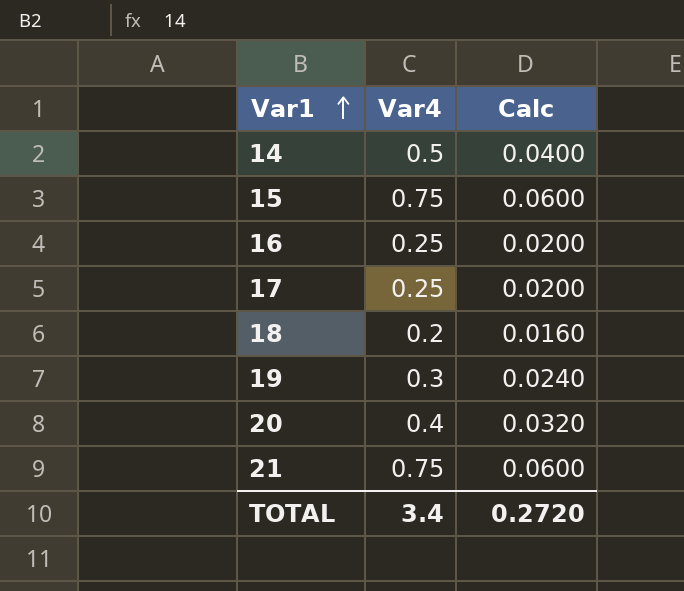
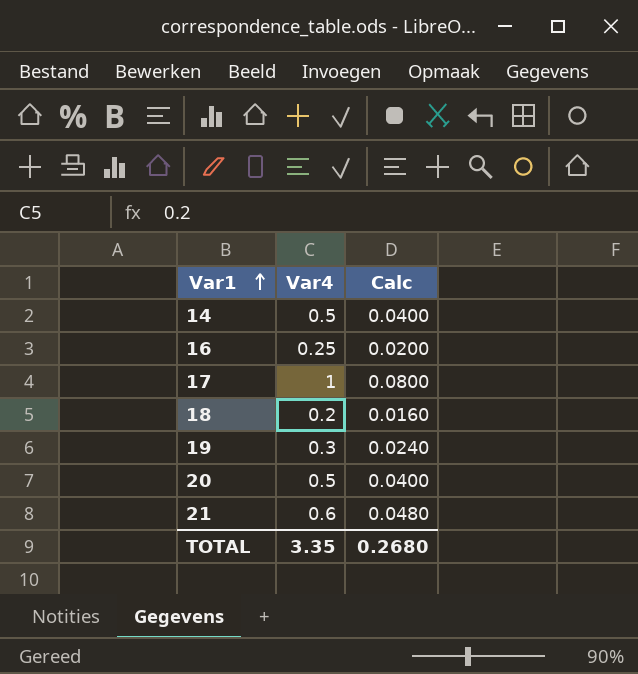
row 15: 0.75 | 0.0600 -> none
17 | Var4: 0.25 -> 1
17 | Calc: 0.0200 -> 0.0800
20 | Var4: 0.4 -> 0.5
20 | Calc: 0.0320 -> 0.0400
21 | Var4: 0.75 -> 0.6
21 | Calc: 0.0600 -> 0.0480
TOTAL | Var4: 3.4 -> 3.35
TOTAL | Calc: 0.2720 -> 0.2680

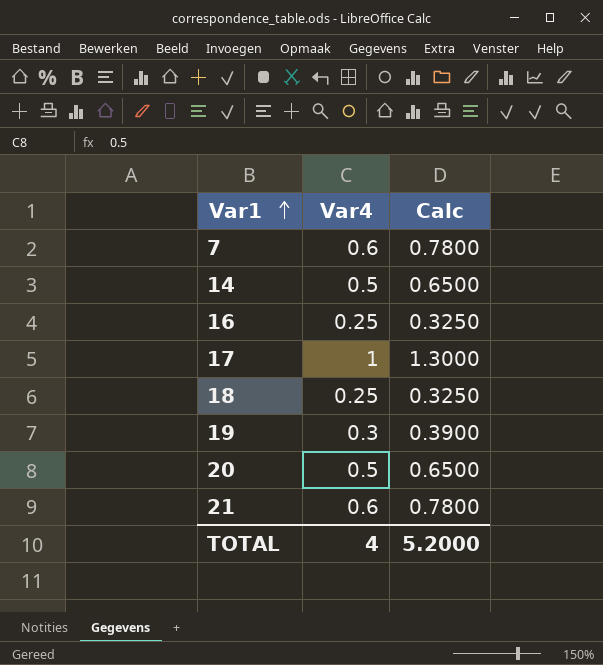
column Calc | formula: [Var4] * 0.08 -> [Var4] * 1.3
row 7: none -> 0.6 | 0.7800
18 | Var4: 0.2 -> 0.25
TOTAL | Var4: 3.35 -> 4
TOTAL | Calc: 0.2680 -> 5.2000

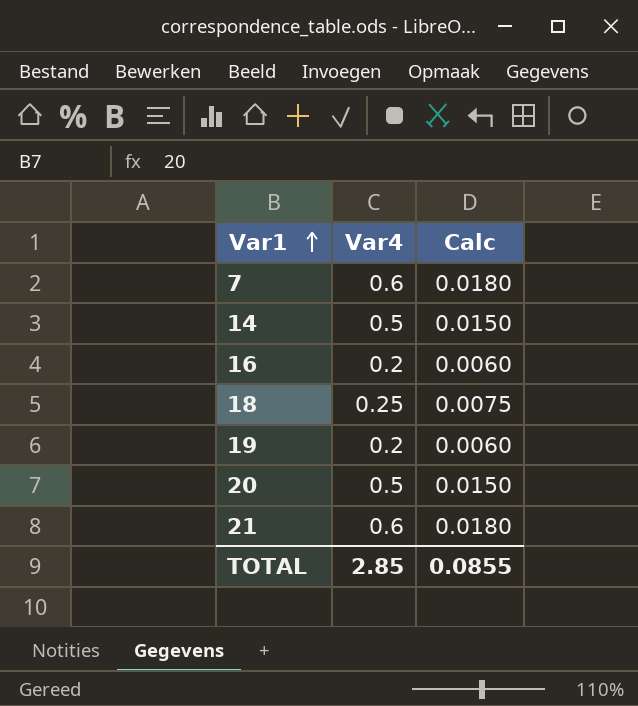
column Calc | formula: [Var4] * 1.3 -> [Var4] * 0.03
row 17: 1 | 1.3000 -> none
16 | Var4: 0.25 -> 0.2
19 | Var4: 0.3 -> 0.2
TOTAL | Var4: 4 -> 2.85
TOTAL | Calc: 5.2000 -> 0.0855

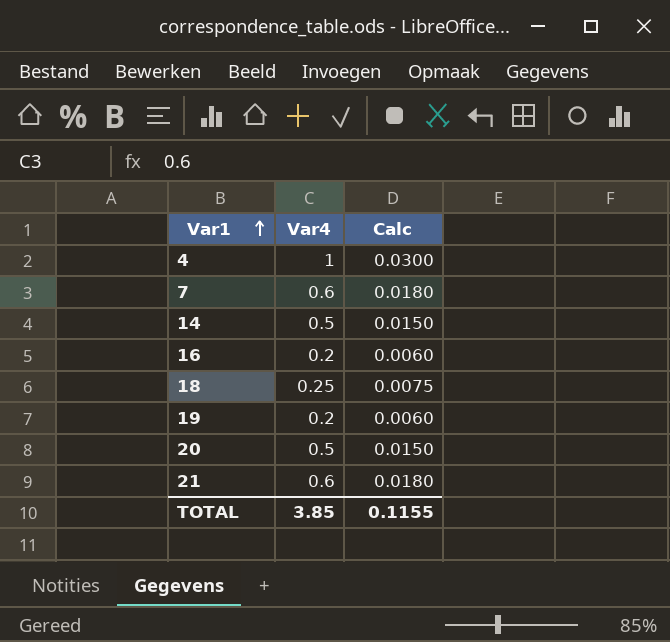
row 4: none -> 1 | 0.0300
TOTAL | Var4: 2.85 -> 3.85
TOTAL | Calc: 0.0855 -> 0.1155

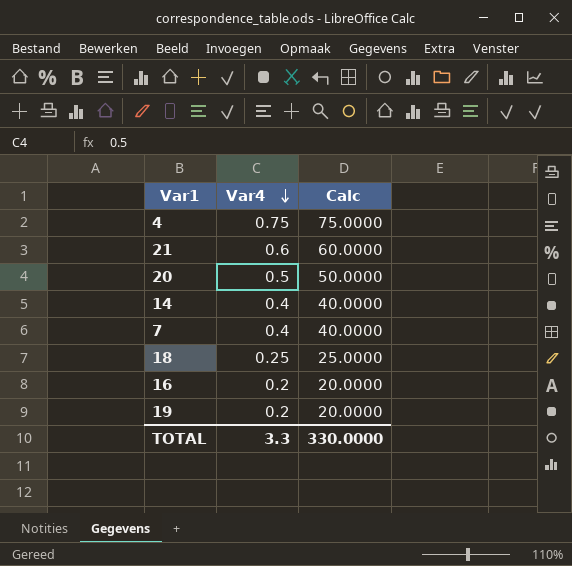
row order: Var1 ascending -> Var4 descending
column Calc | formula: [Var4] * 0.03 -> [Var4] * 100
4 | Var4: 1 -> 0.75
14 | Var4: 0.5 -> 0.4
7 | Var4: 0.6 -> 0.4
TOTAL | Var4: 3.85 -> 3.3
TOTAL | Calc: 0.1155 -> 330.0000

